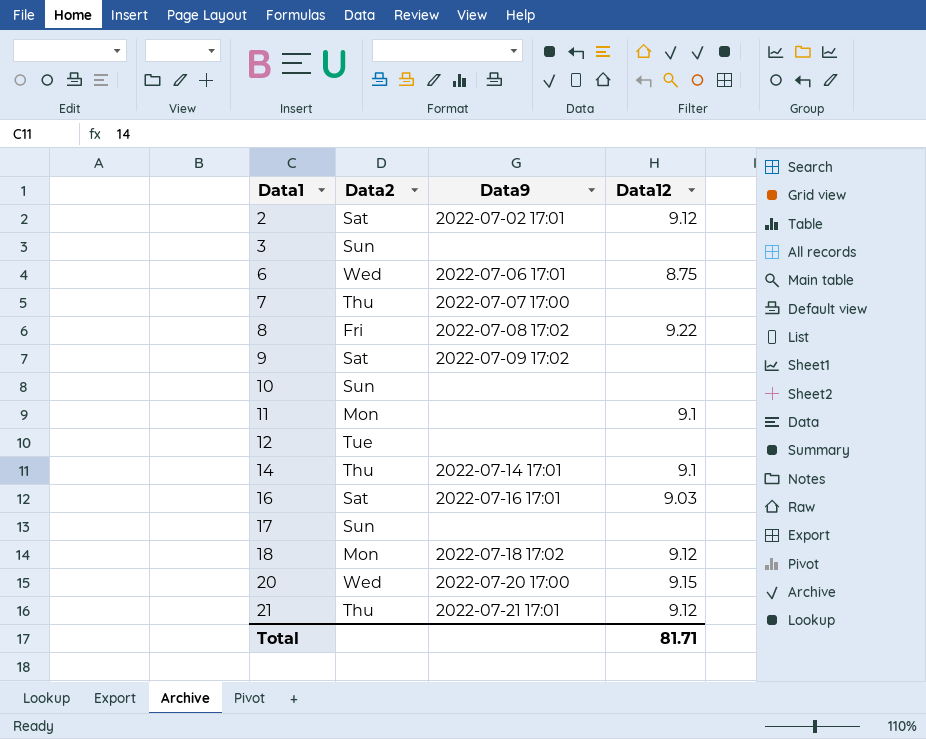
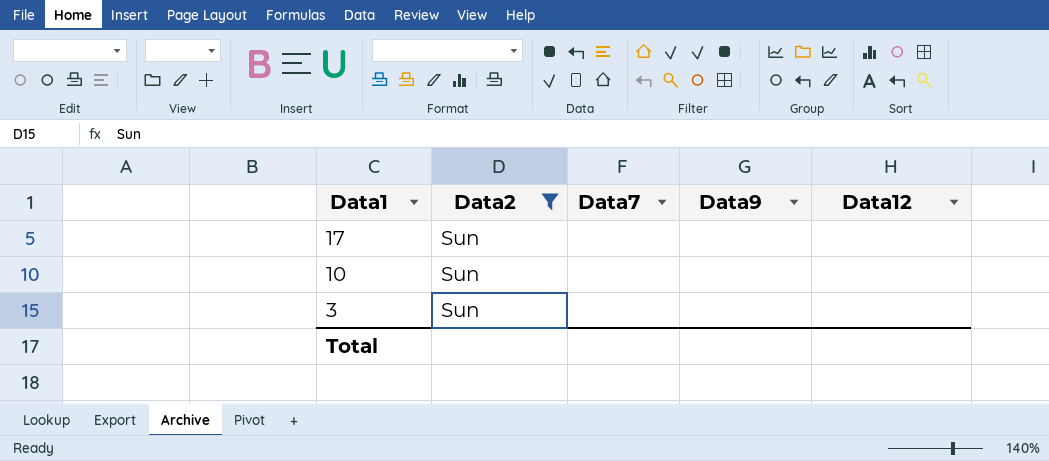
filter: none -> Data2 = Sun
row order: Data1 ascending -> Data1 descending
column Data7 | position: none -> 3
Total | Data12: 81.71 -> none

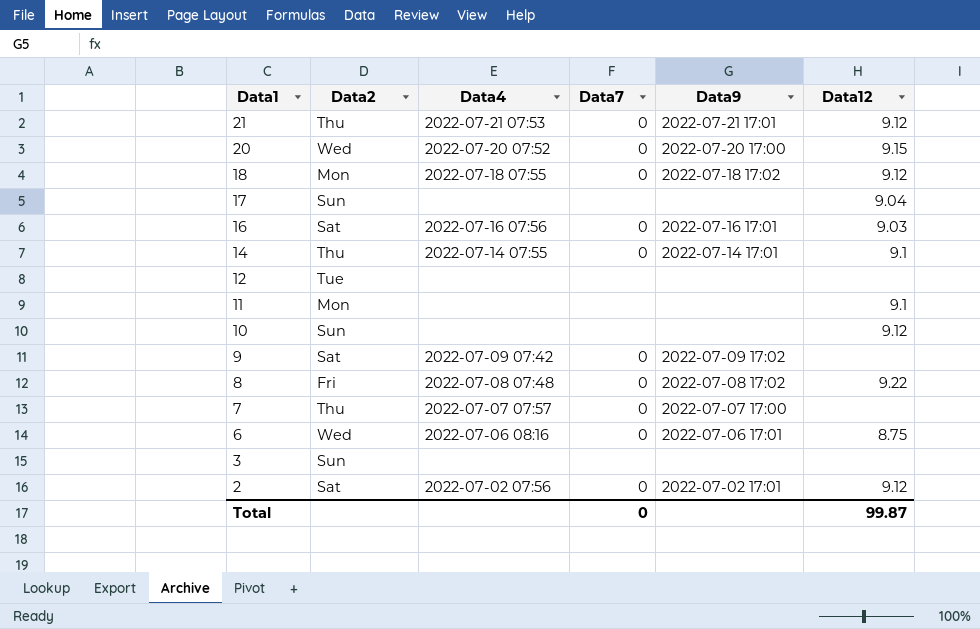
filter: Data2 = Sun -> none
column Data4 | position: none -> 3
17 | Data12: none -> 9.04
10 | Data12: none -> 9.12
Total | Data7: none -> 0
Total | Data12: none -> 99.87

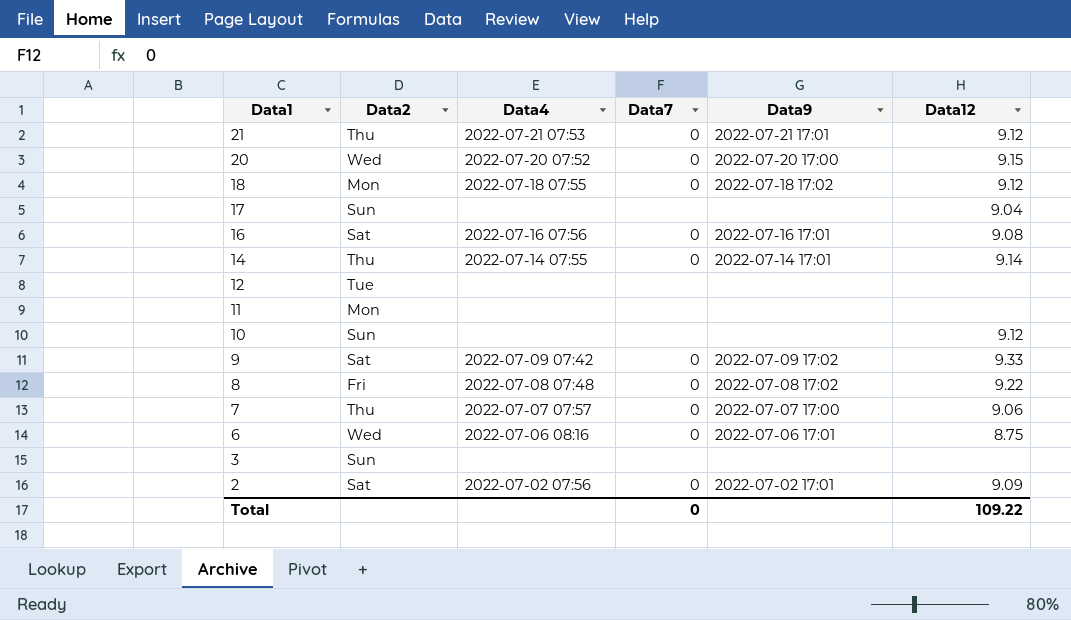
16 | Data12: 9.03 -> 9.08
14 | Data12: 9.1 -> 9.14
11 | Data12: 9.1 -> none
9 | Data12: none -> 9.33
7 | Data12: none -> 9.06
2 | Data12: 9.12 -> 9.09
Total | Data12: 99.87 -> 109.22

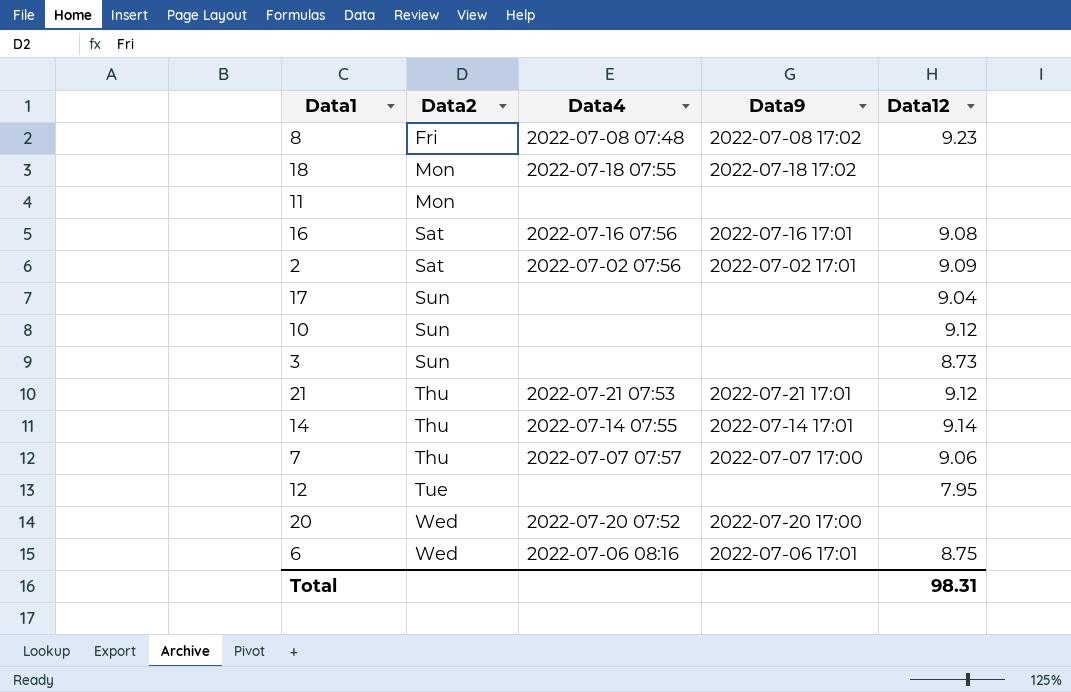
row order: Data1 descending -> Data2 ascending
column Data7 | position: 4 -> none
row 9: Sat | 2022-07-09 07:42 | 0 | 2022-07-09 17:02 | 9.33 -> none
8 | Data12: 9.22 -> 9.23
18 | Data12: 9.12 -> none
3 | Data12: none -> 8.73
12 | Data12: none -> 7.95
20 | Data12: 9.15 -> none
Total | Data12: 109.22 -> 98.31

